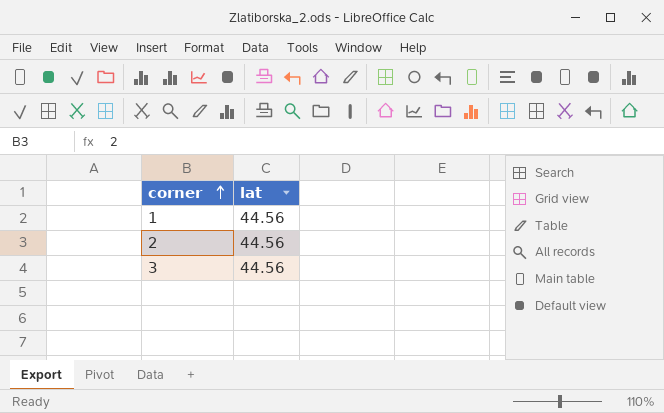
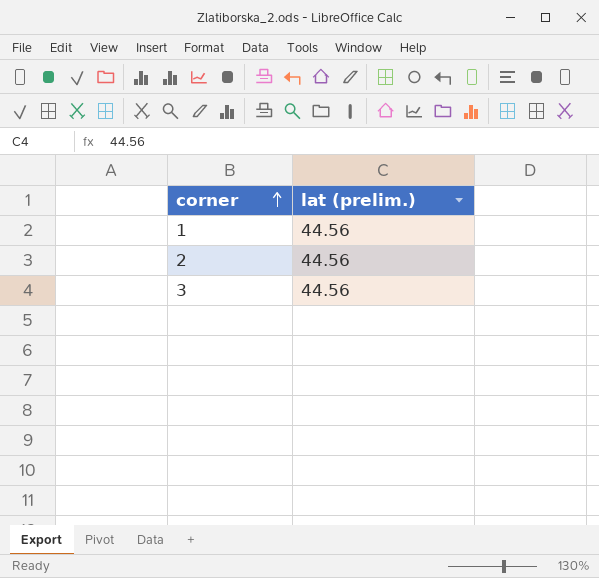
column name: lat -> lat (prelim.)

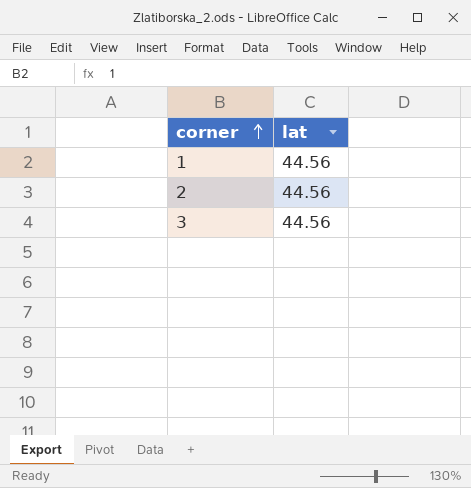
column name: lat (prelim.) -> lat

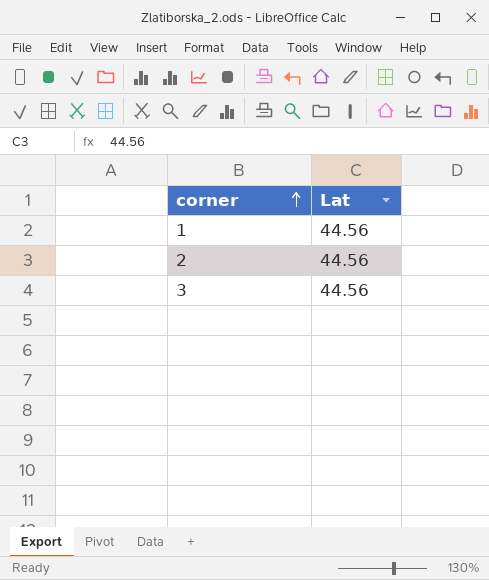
column name: lat -> Lat

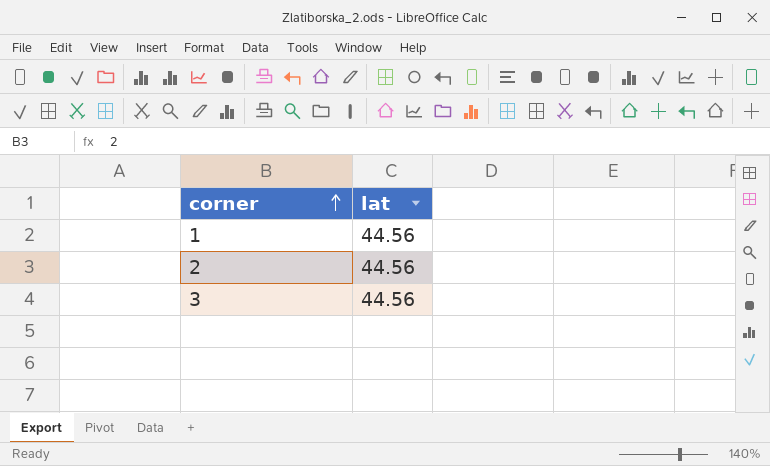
column name: Lat -> lat

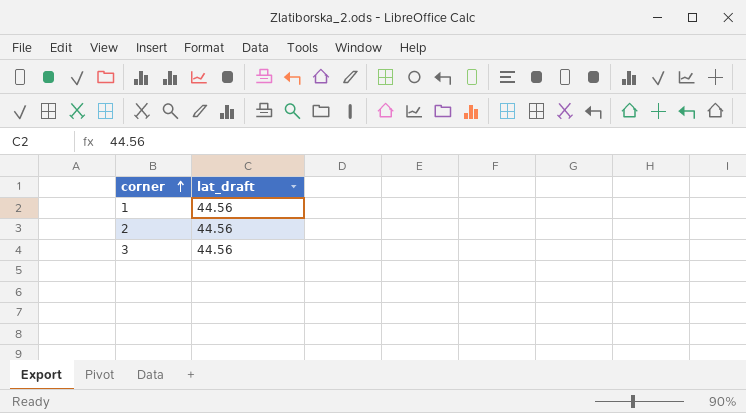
column name: lat -> lat_draft

